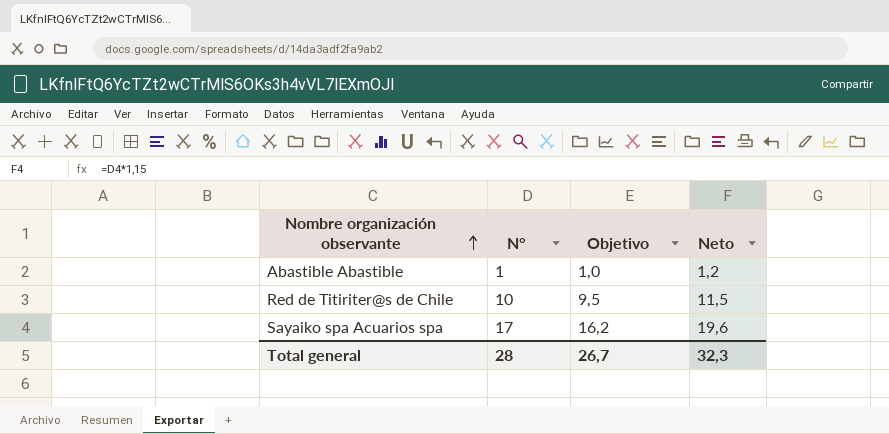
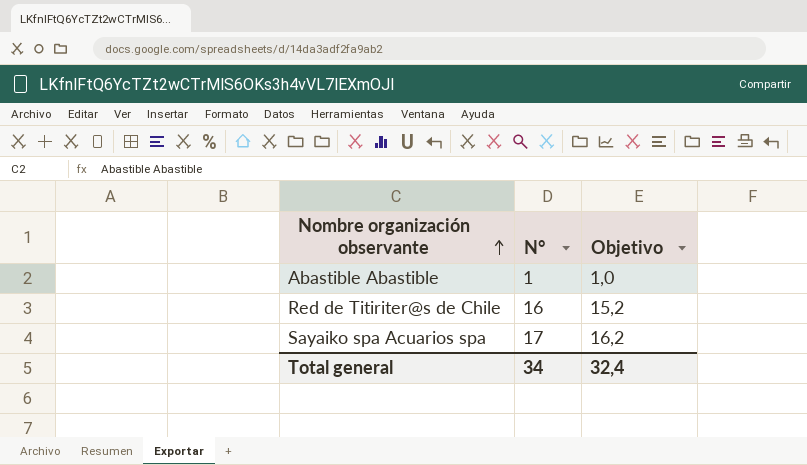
column Neto | formula: [N°] * 1,15 -> none
Red de Titiriter@s de Chile | N°: 10 -> 16
Red de Titiriter@s de Chile | Objetivo: 9,5 -> 15,2
Total general | N°: 28 -> 34
Total general | Objetivo: 26,7 -> 32,4

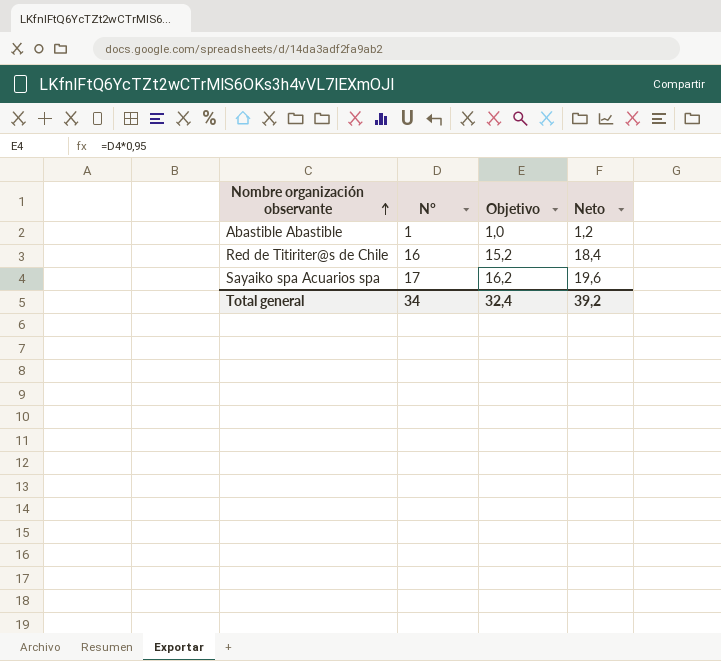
column Neto | formula: none -> [N°] * 1,15

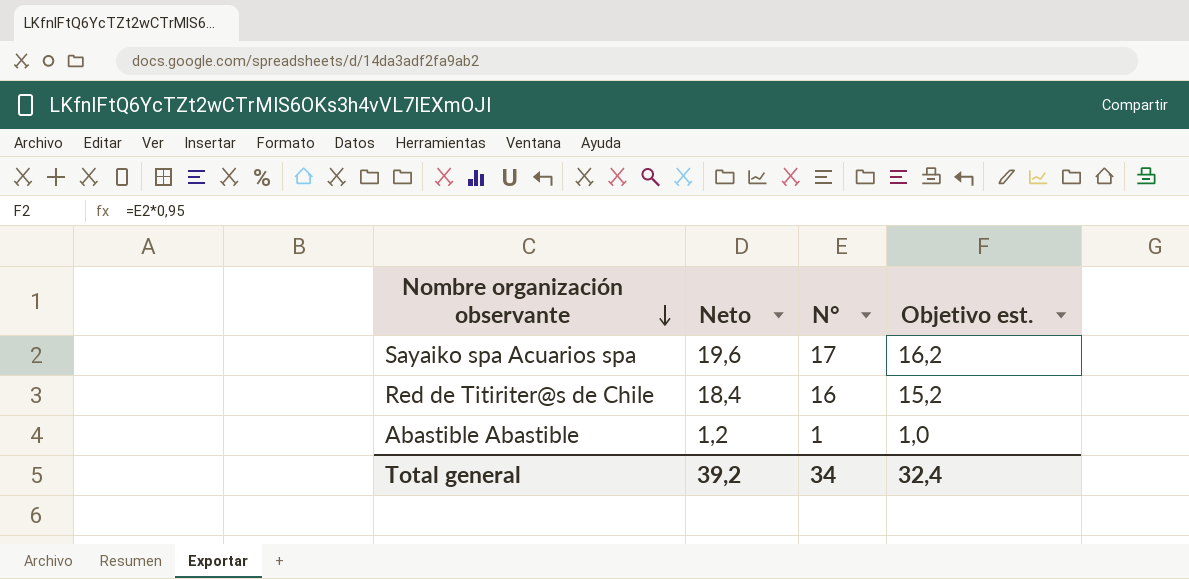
row order: Nombre organización observante ascending -> Nombre organización observante descending
column Neto | position: 4 -> 2
column name: Objetivo -> Objetivo est.

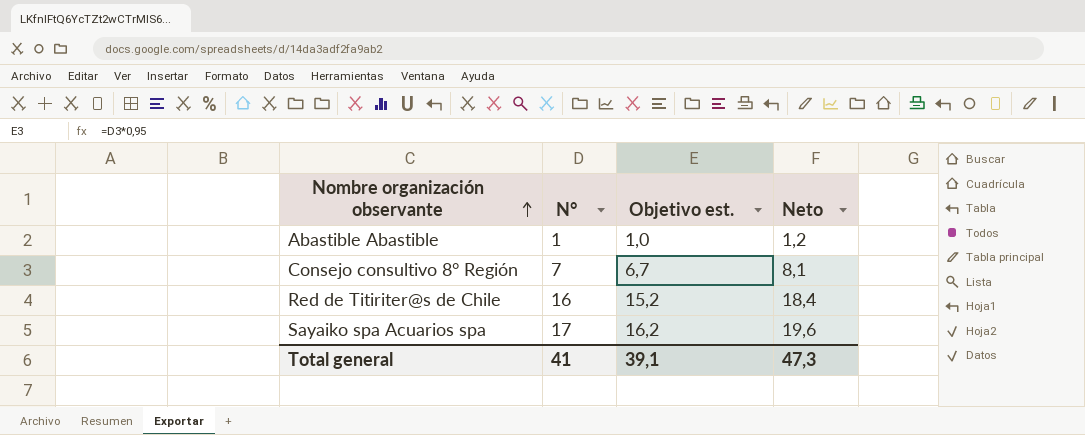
row order: Nombre organización observante descending -> Nombre organización observante ascending
column Neto | position: 2 -> 4
row Consejo consultivo 8° Región: none -> 7 | 6,7 | 8,1
Total general | N°: 34 -> 41
Total general | Objetivo est.: 32,4 -> 39,1
Total general | Neto: 39,2 -> 47,3

